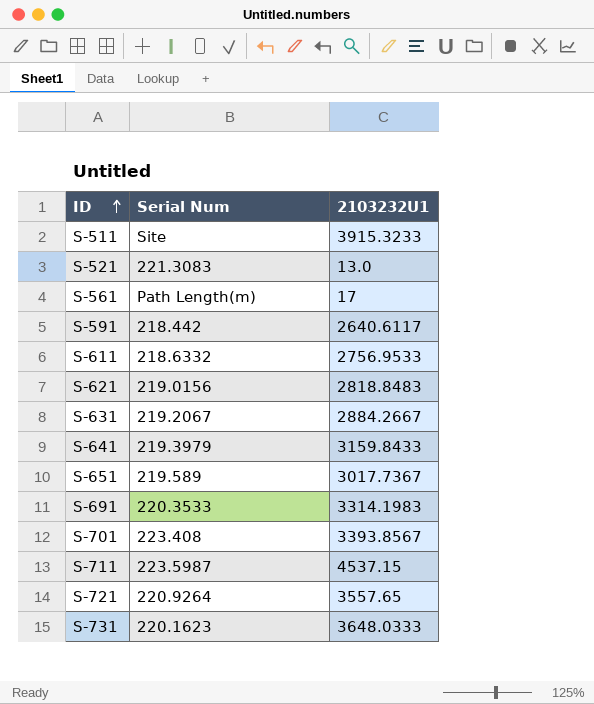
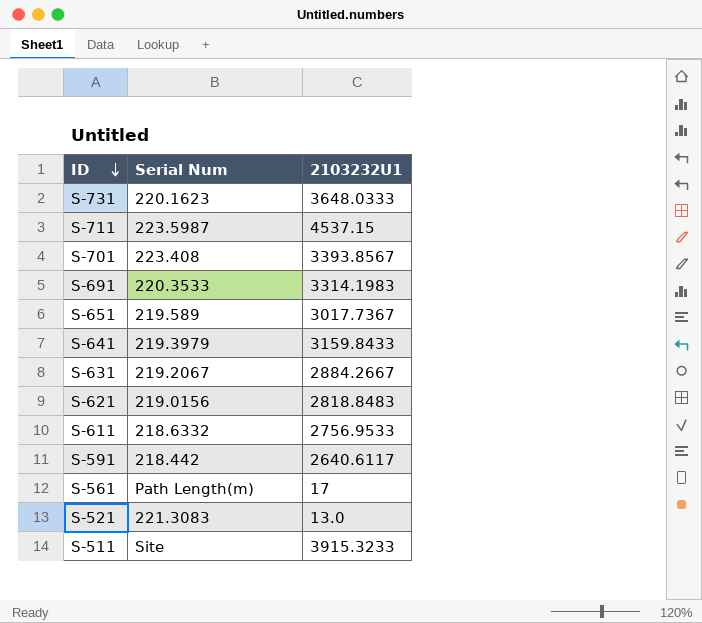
row order: ID ascending -> ID descending
row S-721: 220.9264 | 3557.65 -> none

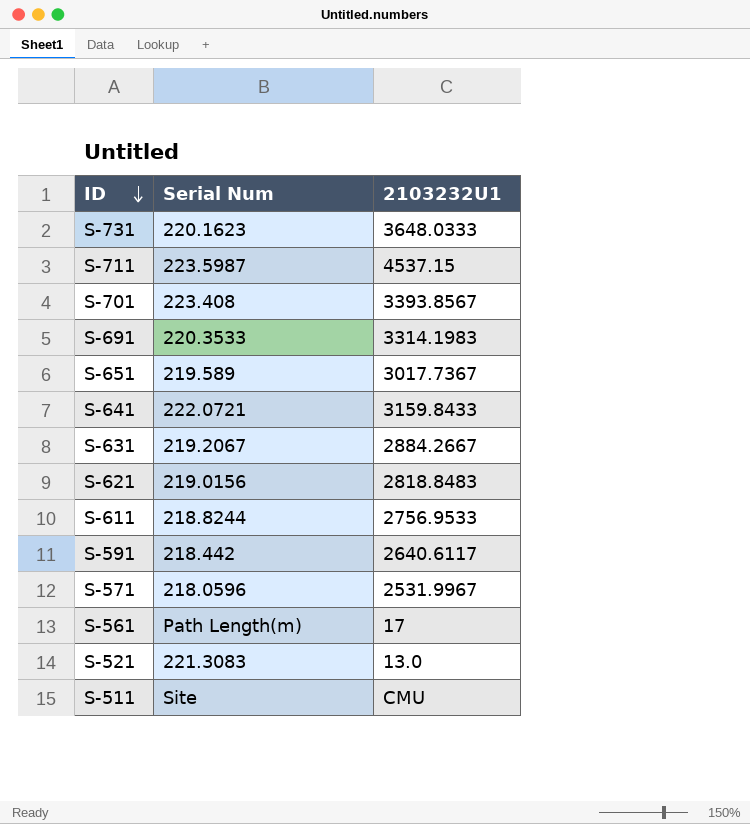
S-641 | Serial Num: 219.3979 -> 222.0721
S-611 | Serial Num: 218.6332 -> 218.8244
row S-571: none -> 218.0596 | 2531.9967
S-511 | 2103232U1: 3915.3233 -> CMU

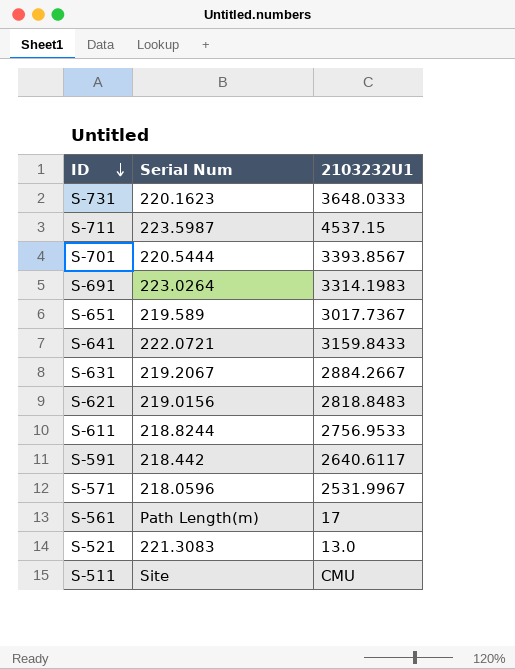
S-701 | Serial Num: 223.408 -> 220.5444
S-691 | Serial Num: 220.3533 -> 223.0264

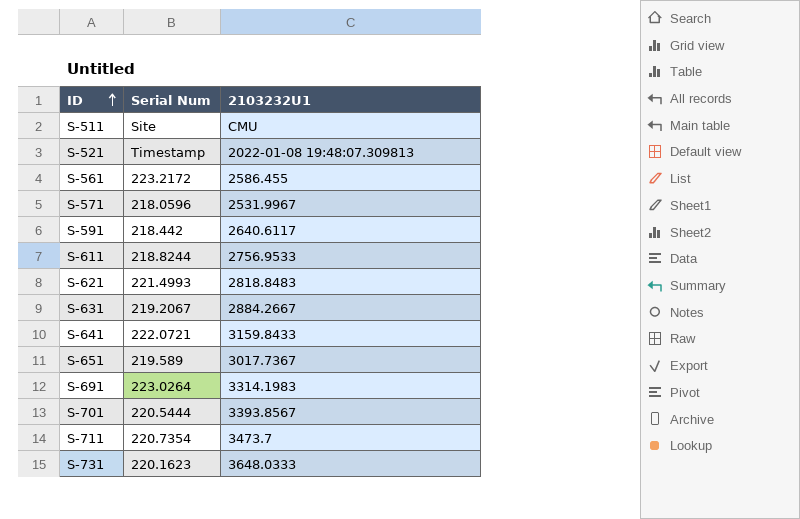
row order: ID descending -> ID ascending
S-521 | Serial Num: 221.3083 -> Timestamp
S-521 | 2103232U1: 13.0 -> 2022-01-08 19:48:07.309813
S-561 | Serial Num: Path Length(m) -> 223.2172
S-561 | 2103232U1: 17 -> 2586.455
S-621 | Serial Num: 219.0156 -> 221.4993
S-711 | Serial Num: 223.5987 -> 220.7354
S-711 | 2103232U1: 4537.15 -> 3473.7

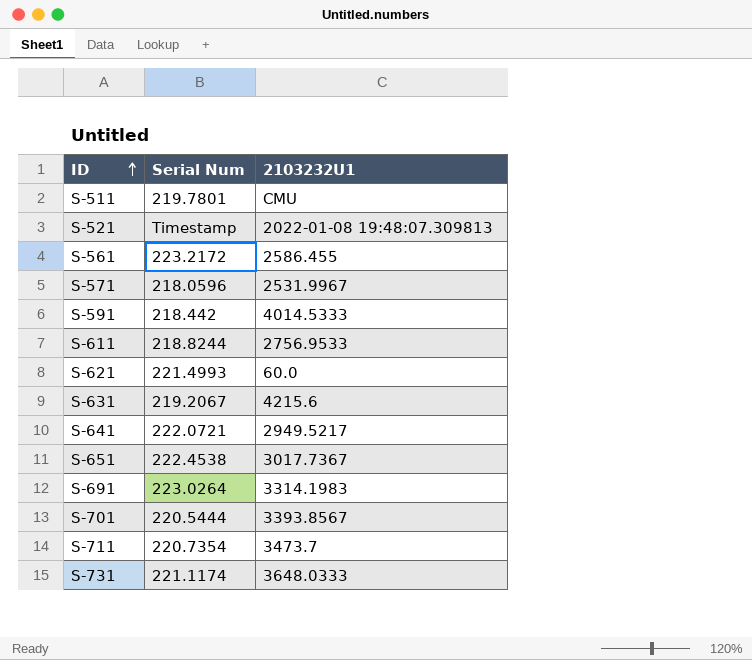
S-511 | Serial Num: Site -> 219.7801
S-591 | 2103232U1: 2640.6117 -> 4014.5333
S-621 | 2103232U1: 2818.8483 -> 60.0
S-631 | 2103232U1: 2884.2667 -> 4215.6
S-641 | 2103232U1: 3159.8433 -> 2949.5217
S-651 | Serial Num: 219.589 -> 222.4538
S-731 | Serial Num: 220.1623 -> 221.1174

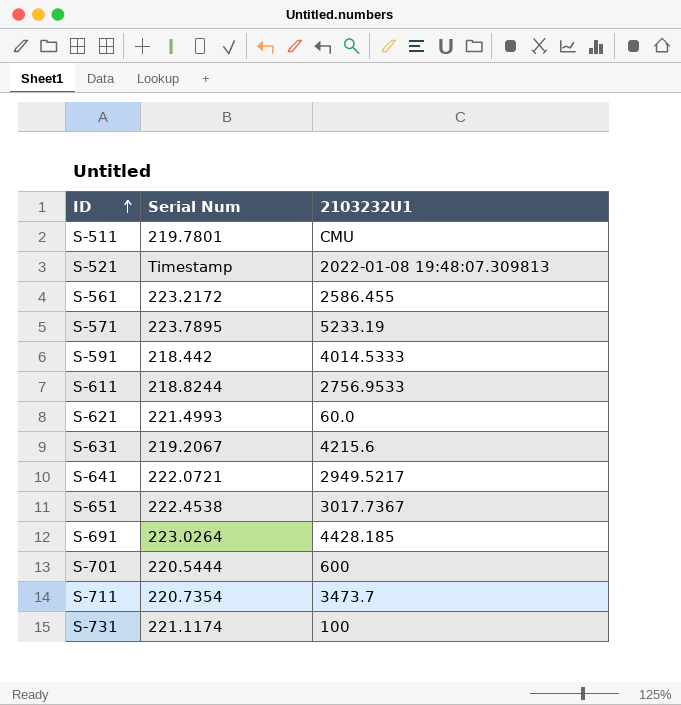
S-571 | Serial Num: 218.0596 -> 223.7895
S-571 | 2103232U1: 2531.9967 -> 5233.19
S-691 | 2103232U1: 3314.1983 -> 4428.185
S-701 | 2103232U1: 3393.8567 -> 600
S-731 | 2103232U1: 3648.0333 -> 100

